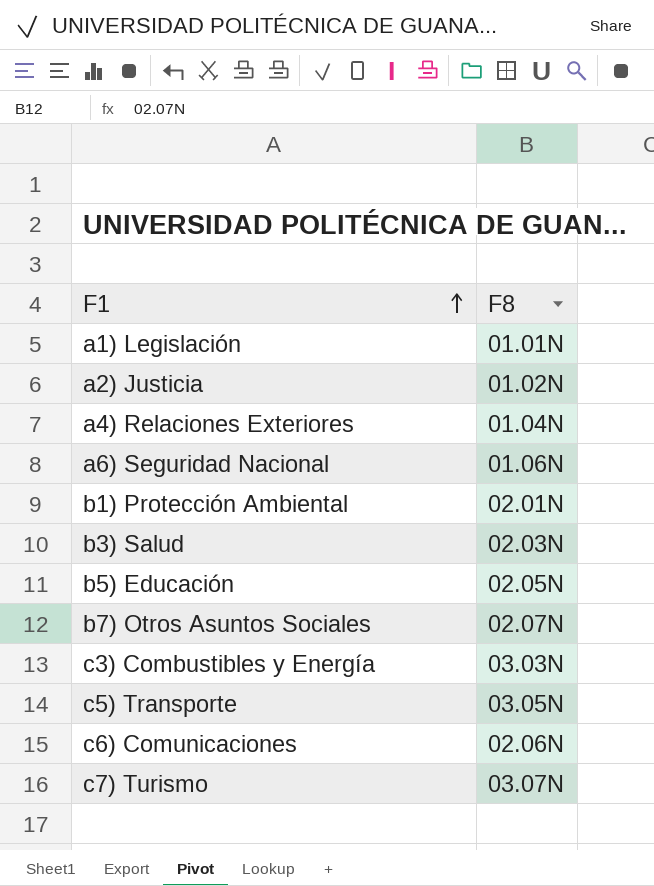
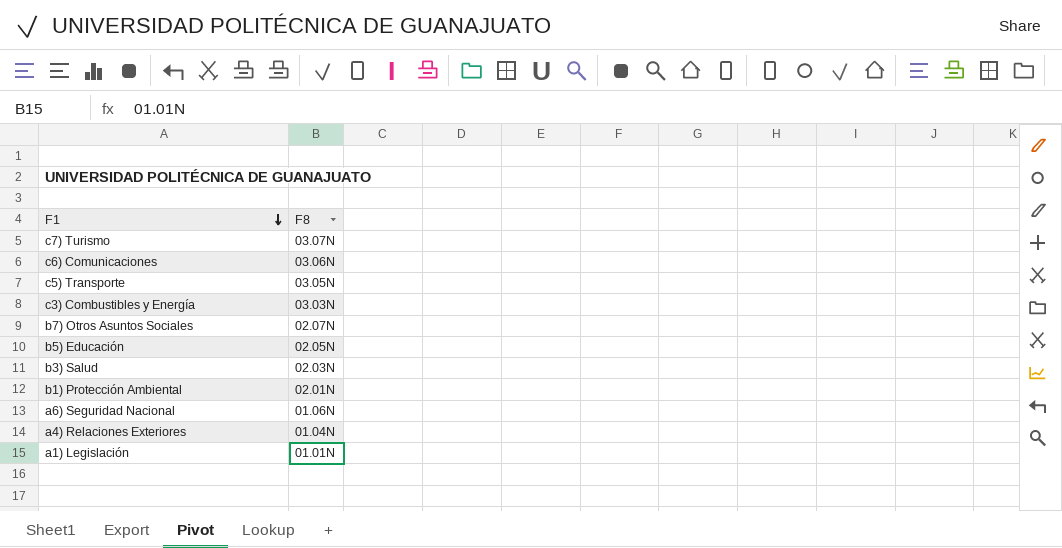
row order: F1 ascending -> F1 descending
row a2) Justicia: 01.02N -> none
c6) Comunicaciones | F8: 02.06N -> 03.06N

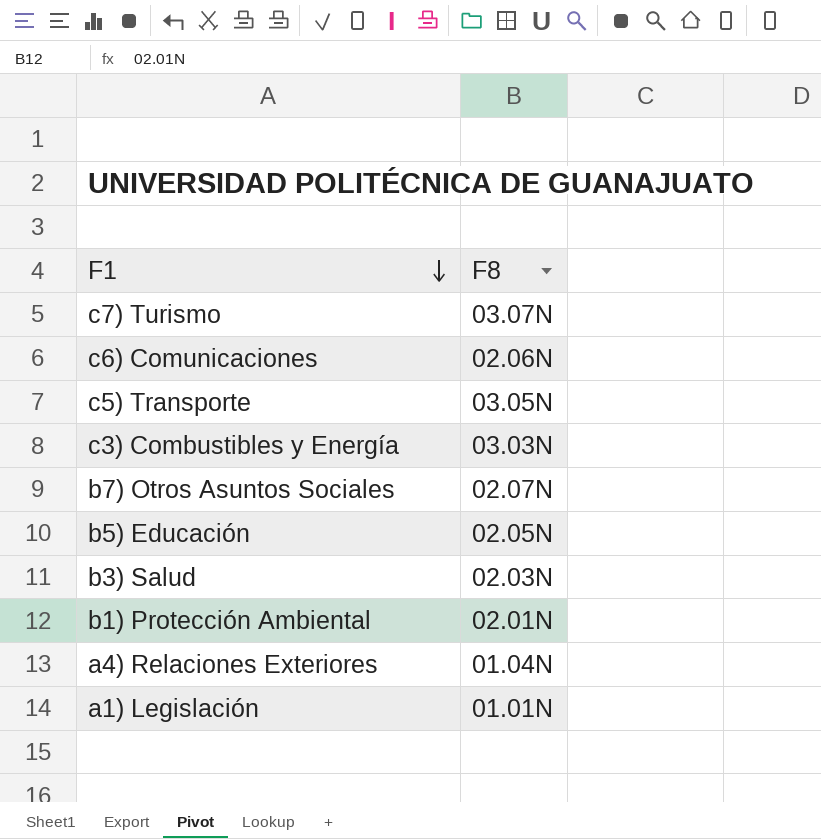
row a6) Seguridad Nacional: 01.06N -> none
c6) Comunicaciones | F8: 03.06N -> 02.06N

